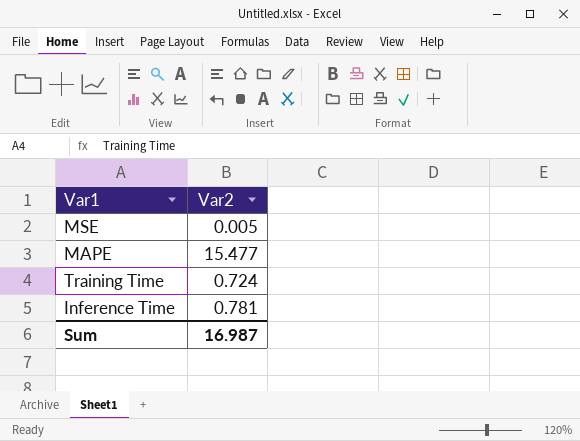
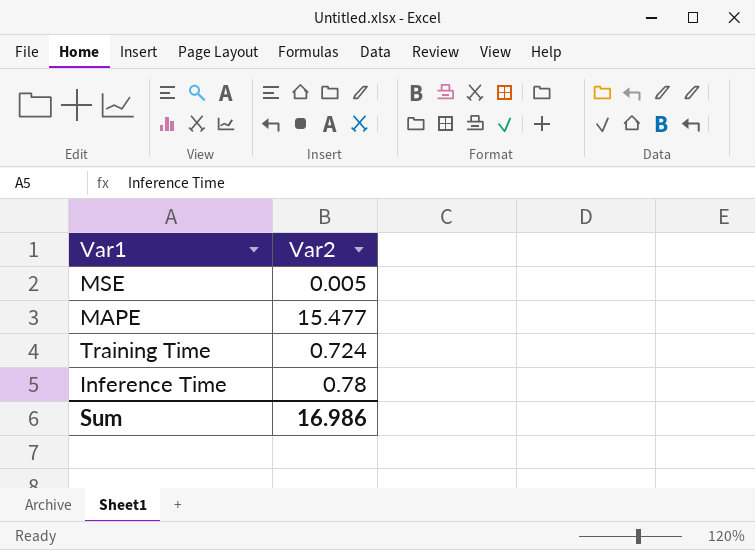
Inference Time | Var2: 0.781 -> 0.78
Sum | Var2: 16.987 -> 16.986

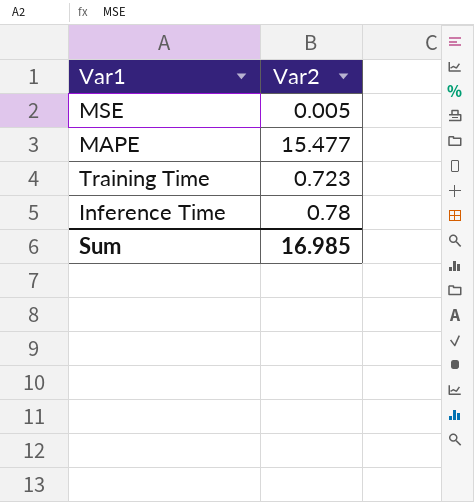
Training Time | Var2: 0.724 -> 0.723
Sum | Var2: 16.986 -> 16.985

